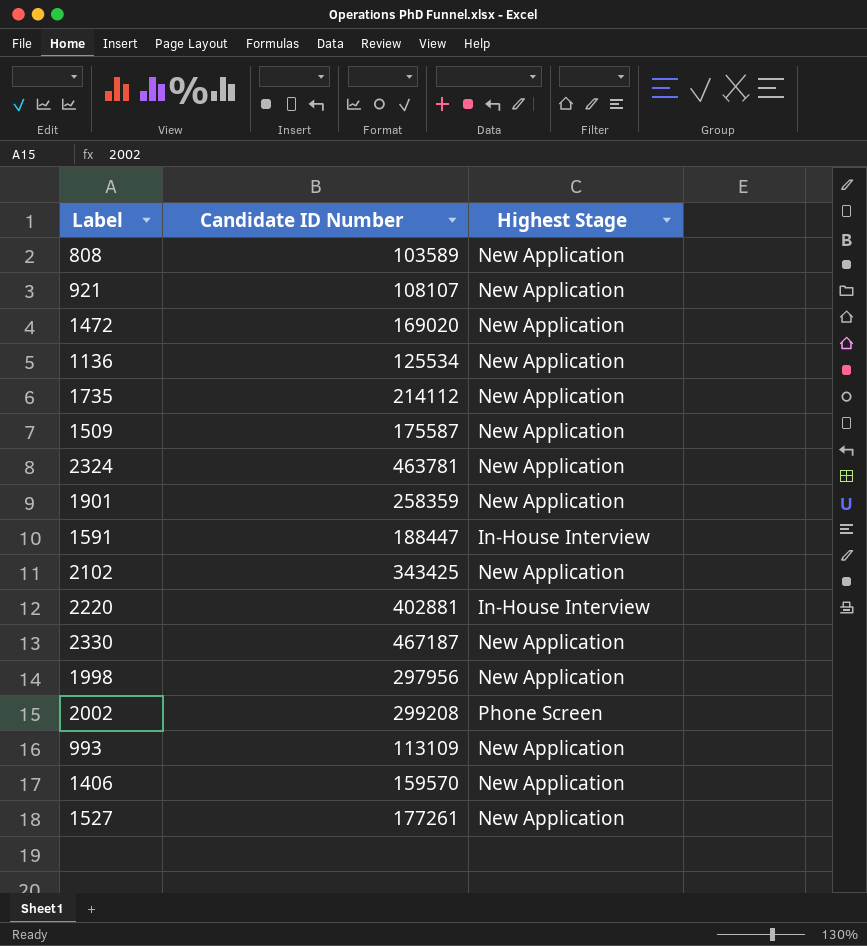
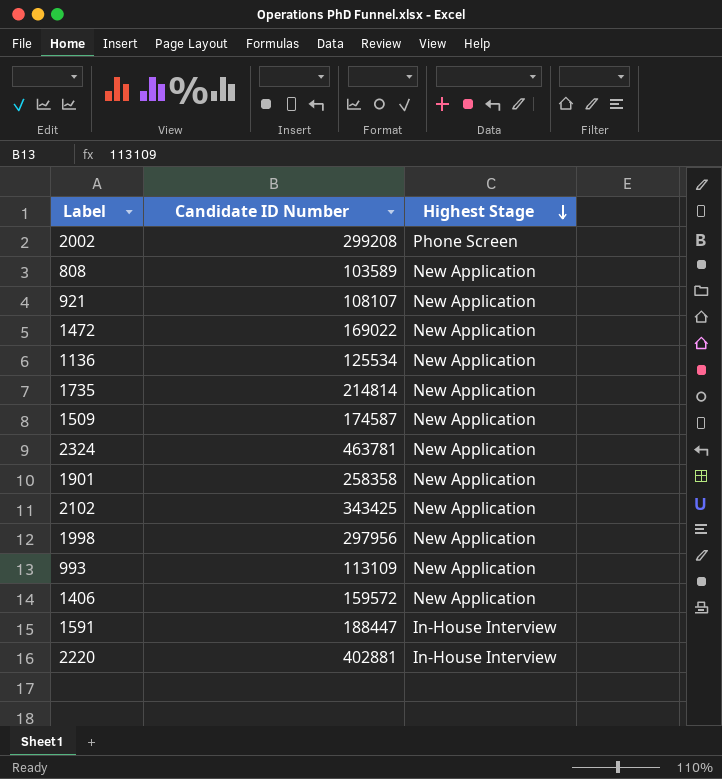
row order: none -> Highest Stage descending
row 2330: 467187 | New Application -> none
row 1527: 177261 | New Application -> none
1472 | Candidate ID Number: 169020 -> 169022
1735 | Candidate ID Number: 214112 -> 214814
1509 | Candidate ID Number: 175587 -> 174587
1901 | Candidate ID Number: 258359 -> 258358
1406 | Candidate ID Number: 159570 -> 159572

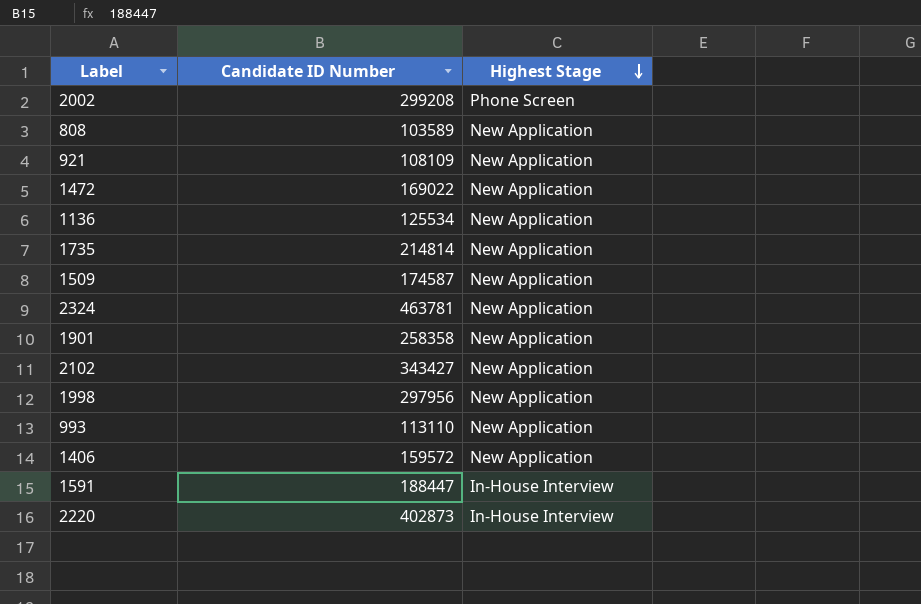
921 | Candidate ID Number: 108107 -> 108109
2102 | Candidate ID Number: 343425 -> 343427
993 | Candidate ID Number: 113109 -> 113110
2220 | Candidate ID Number: 402881 -> 402873

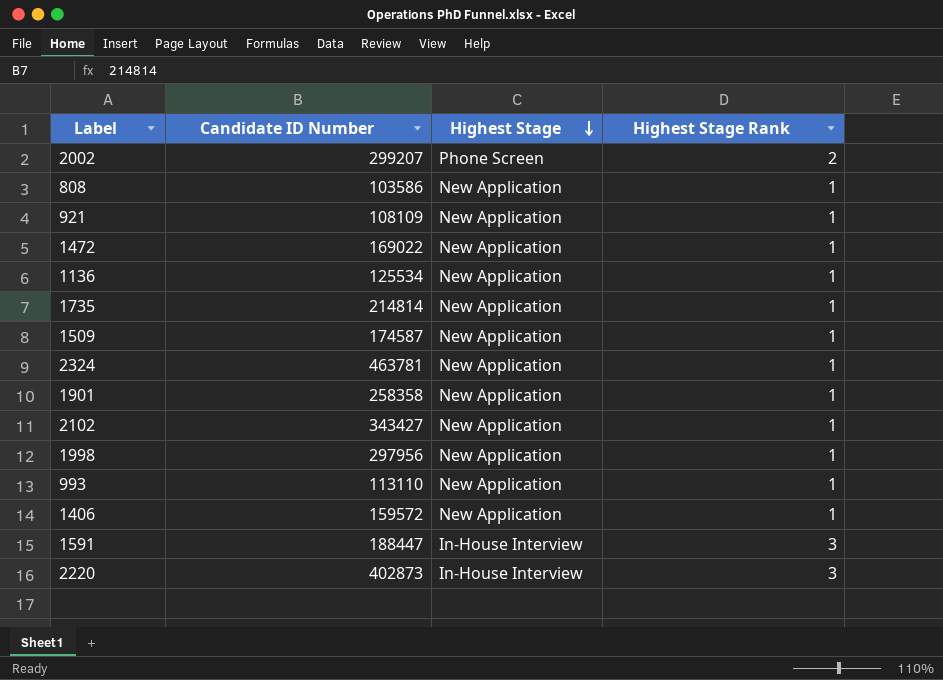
column Highest Stage Rank | position: none -> 4
2002 | Candidate ID Number: 299208 -> 299207
808 | Candidate ID Number: 103589 -> 103586

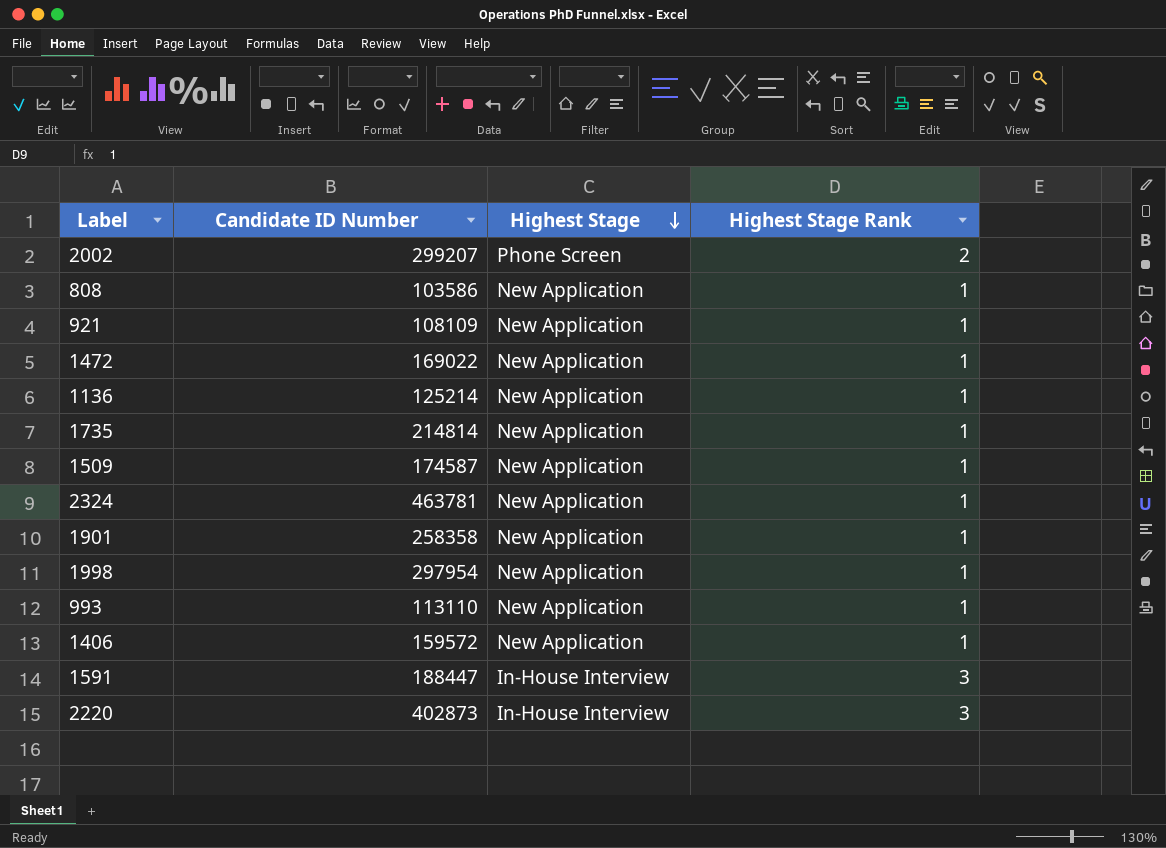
row 2102: 343427 | New Application | 1 -> none
1136 | Candidate ID Number: 125534 -> 125214
1998 | Candidate ID Number: 297956 -> 297954

